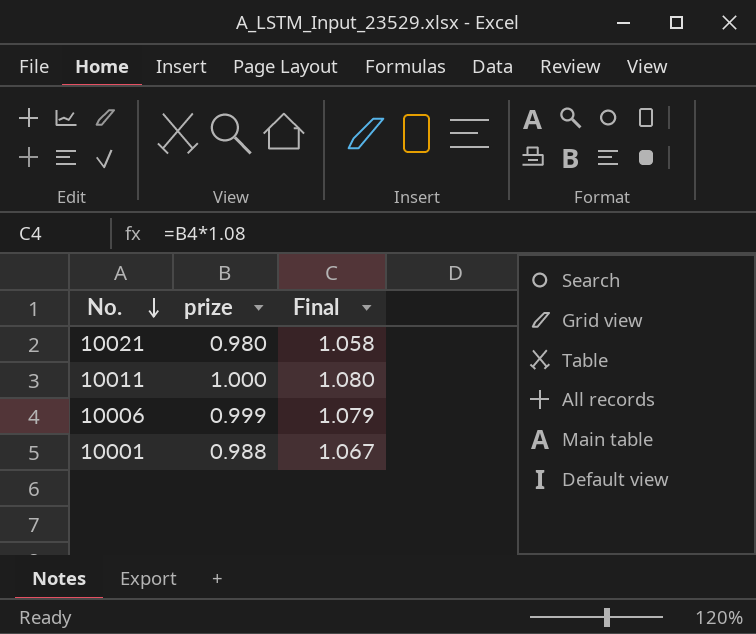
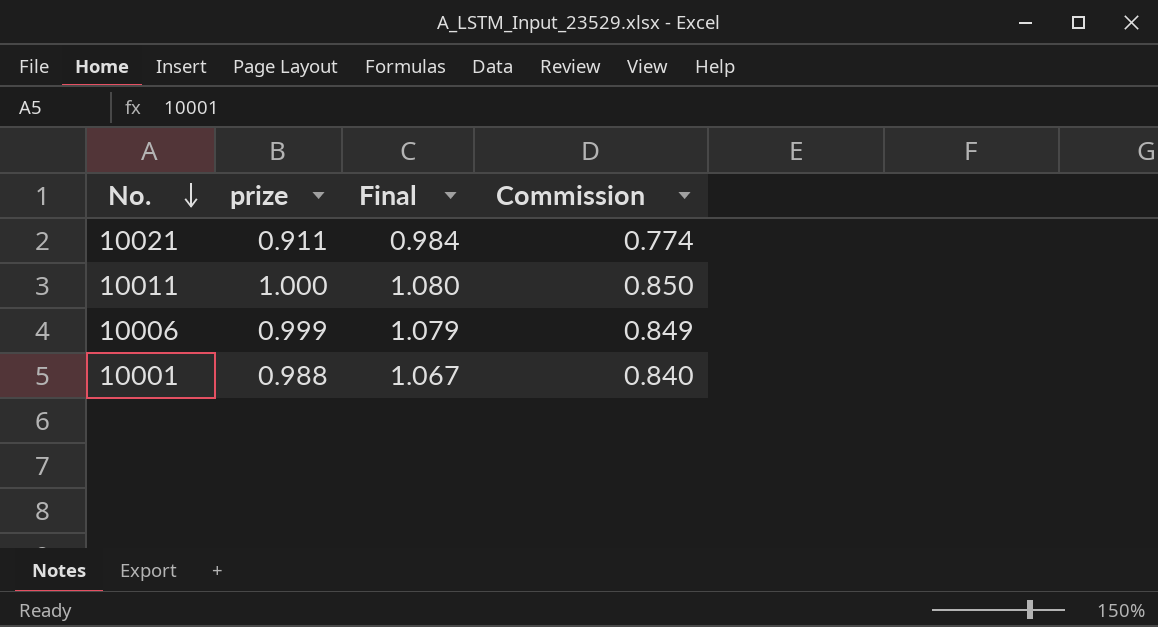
column Commission | formula: none -> [prize] * 0.85
10021 | prize: 0.980 -> 0.911
10021 | Final: 1.058 -> 0.984

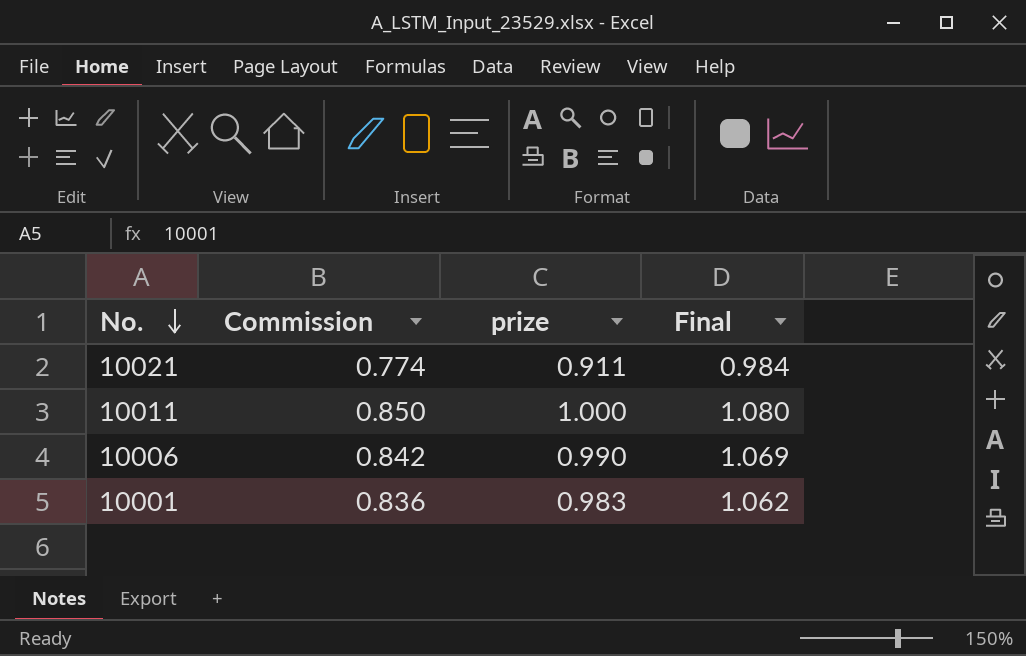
column Commission | position: 4 -> 2
10006 | Commission: 0.849 -> 0.842
10006 | prize: 0.999 -> 0.990
10006 | Final: 1.079 -> 1.069
10001 | Commission: 0.840 -> 0.836
10001 | prize: 0.988 -> 0.983
10001 | Final: 1.067 -> 1.062

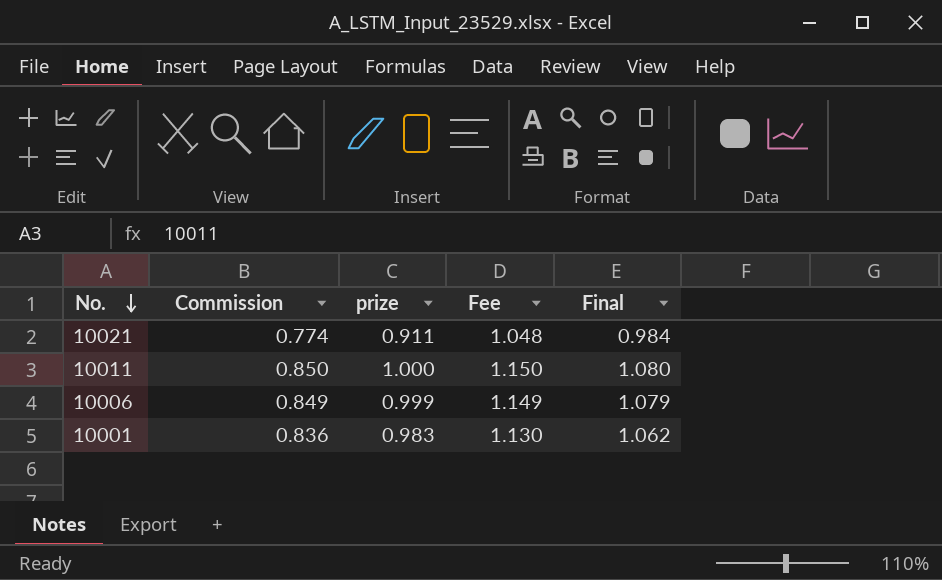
column Fee | formula: none -> [prize] * 1.15
10006 | Commission: 0.842 -> 0.849
10006 | prize: 0.990 -> 0.999
10006 | Final: 1.069 -> 1.079

